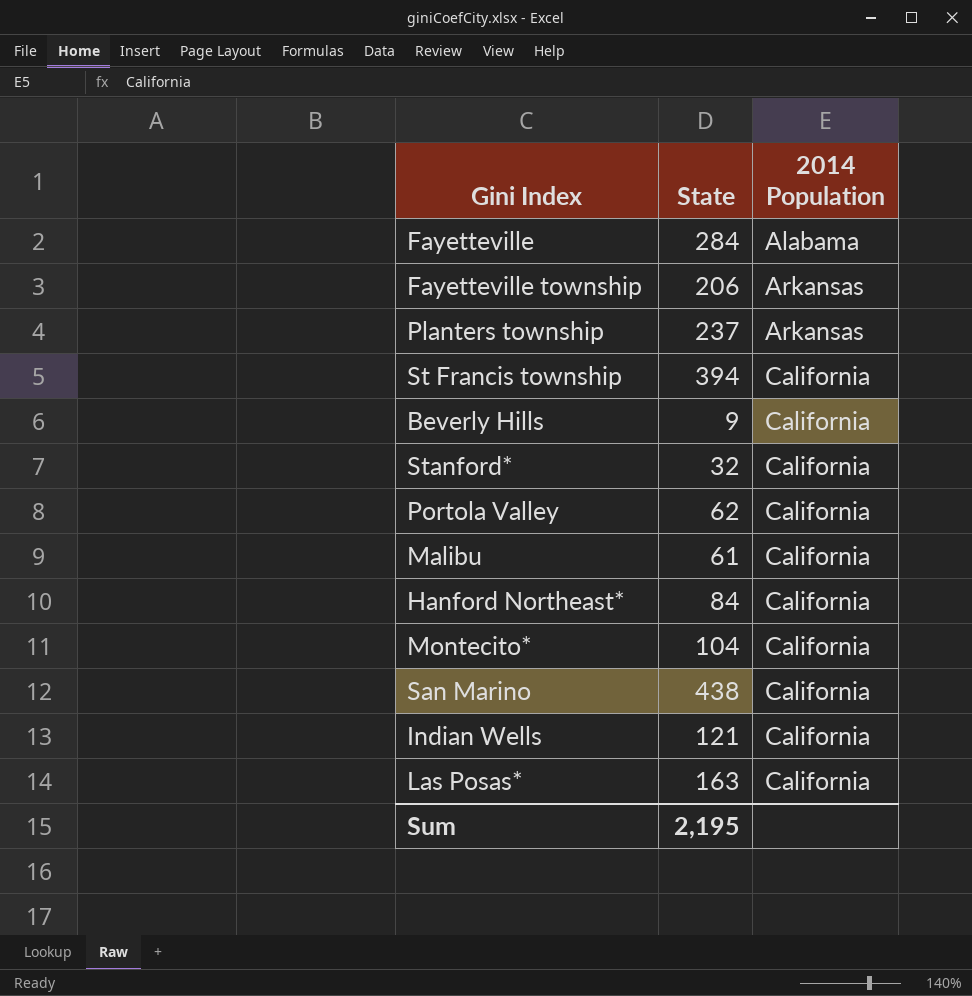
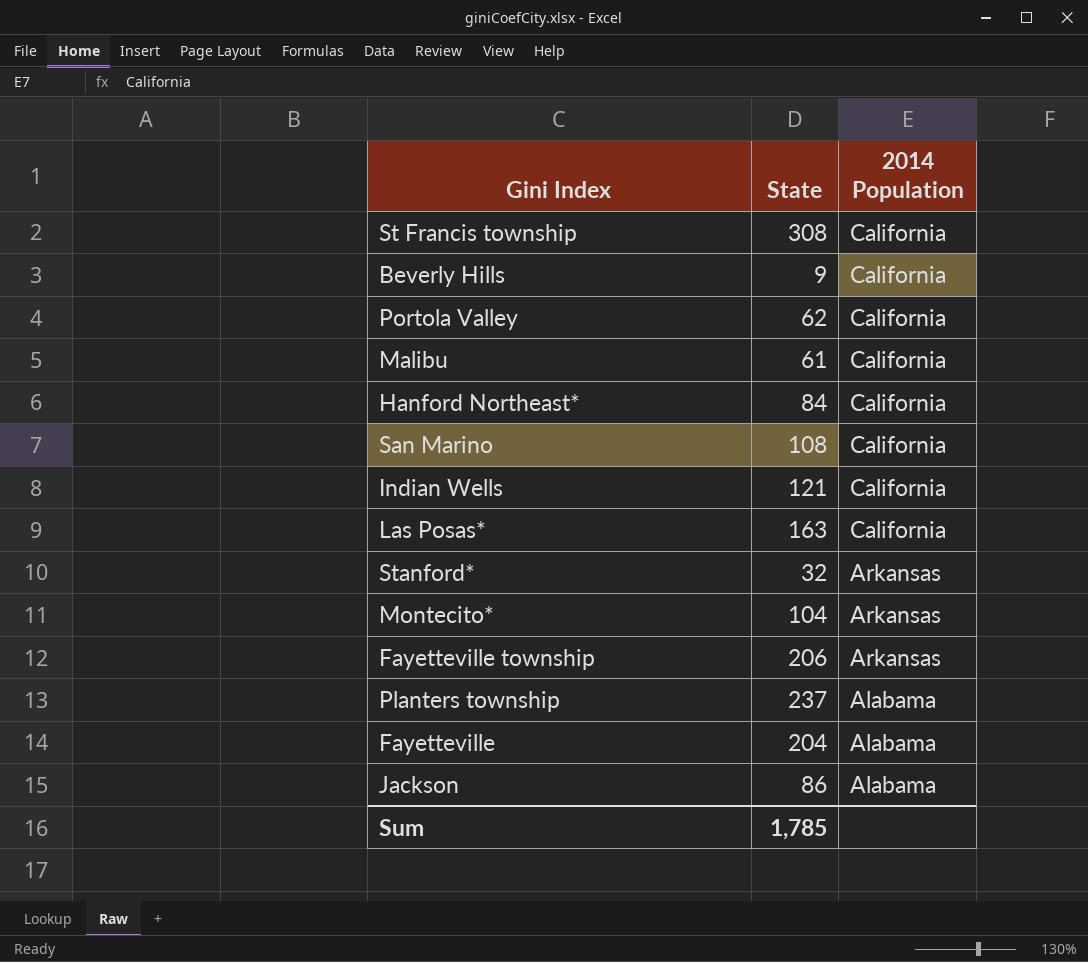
row order: 2014 Population ascending -> 2014 Population descending
St Francis township | State: 394 -> 308
San Marino | State: 438 -> 108
Stanford* | 2014 Population: California -> Arkansas
Montecito* | 2014 Population: California -> Arkansas
Planters township | 2014 Population: Arkansas -> Alabama
Fayetteville | State: 284 -> 204
row Jackson: none -> 86 | Alabama
Sum | State: 2,195 -> 1,785

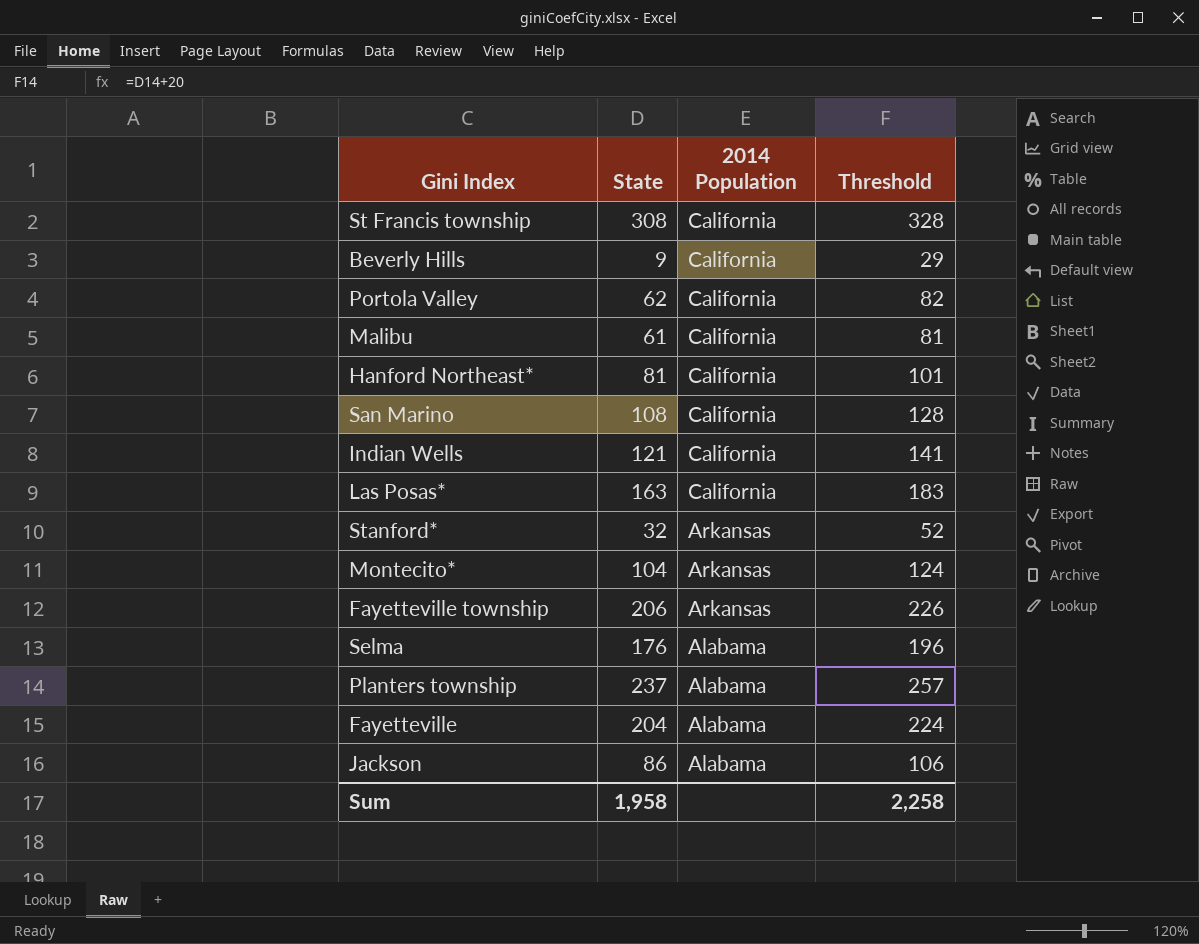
column Threshold | formula: none -> [State] + 20
Hanford Northeast* | State: 84 -> 81
row Selma: none -> 176 | Alabama | 196
Sum | State: 1,785 -> 1,958

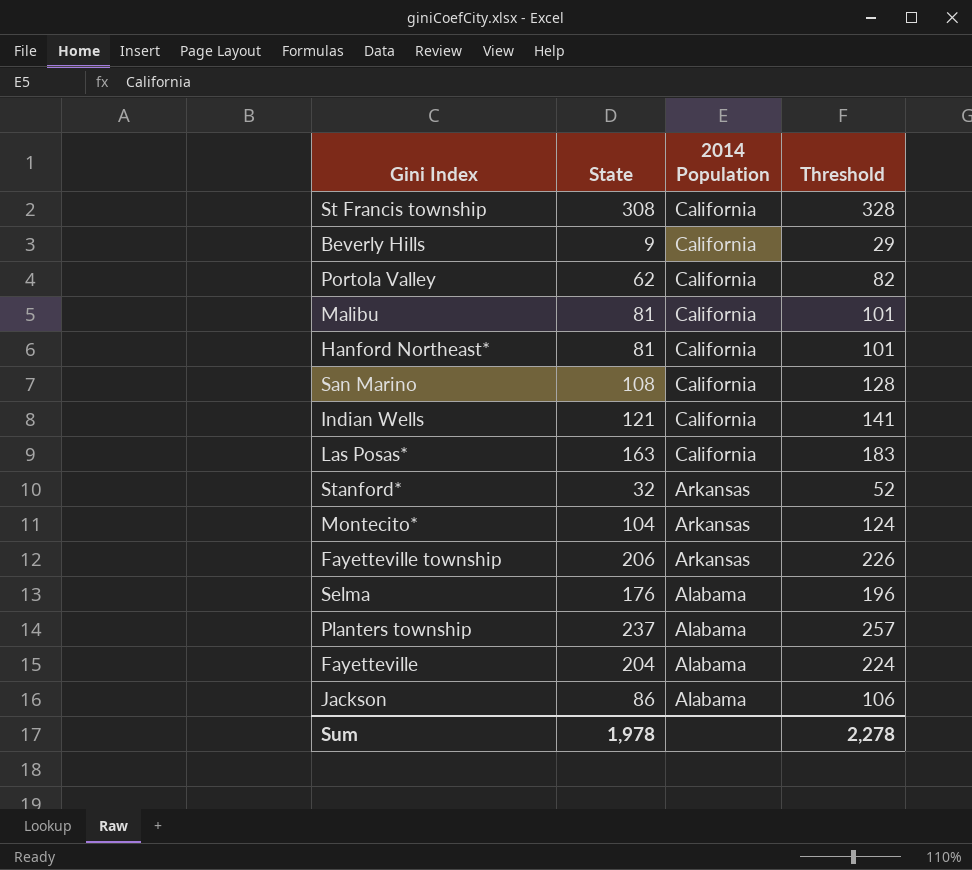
Malibu | State: 61 -> 81
Malibu | Threshold: 81 -> 101
Sum | State: 1,958 -> 1,978
Sum | Threshold: 2,258 -> 2,278

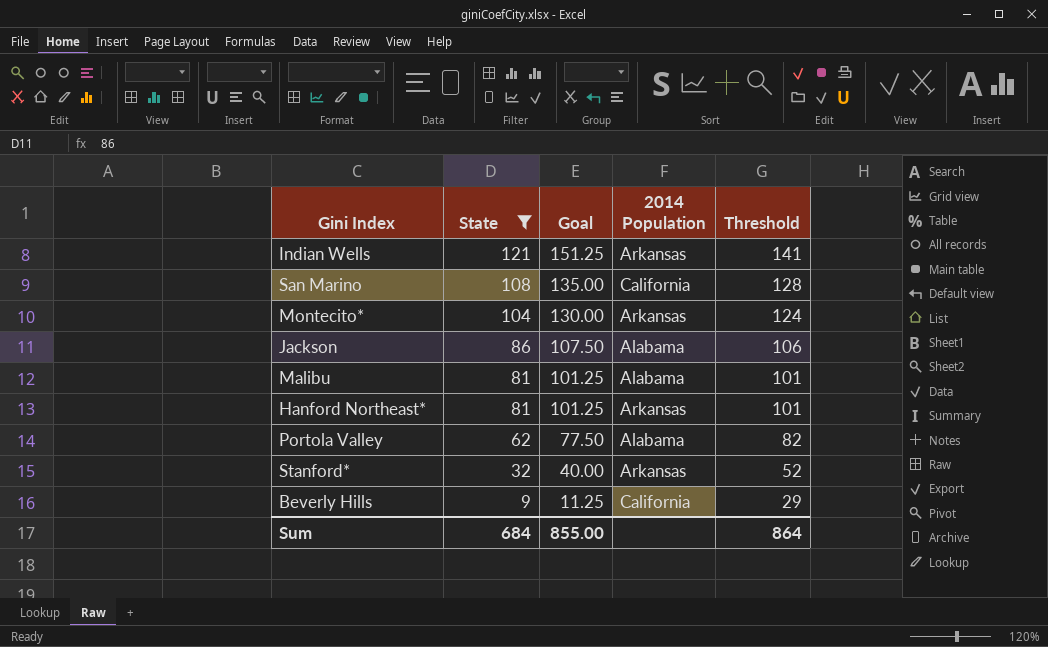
filter: none -> State <= 121
row order: 2014 Population descending -> State descending
column Goal | formula: none -> [State] * 1.25
Indian Wells | 2014 Population: California -> Arkansas
Malibu | 2014 Population: California -> Alabama
Hanford Northeast* | 2014 Population: California -> Arkansas
Portola Valley | 2014 Population: California -> Alabama
Sum | State: 1,978 -> 684
Sum | Threshold: 2,278 -> 864

